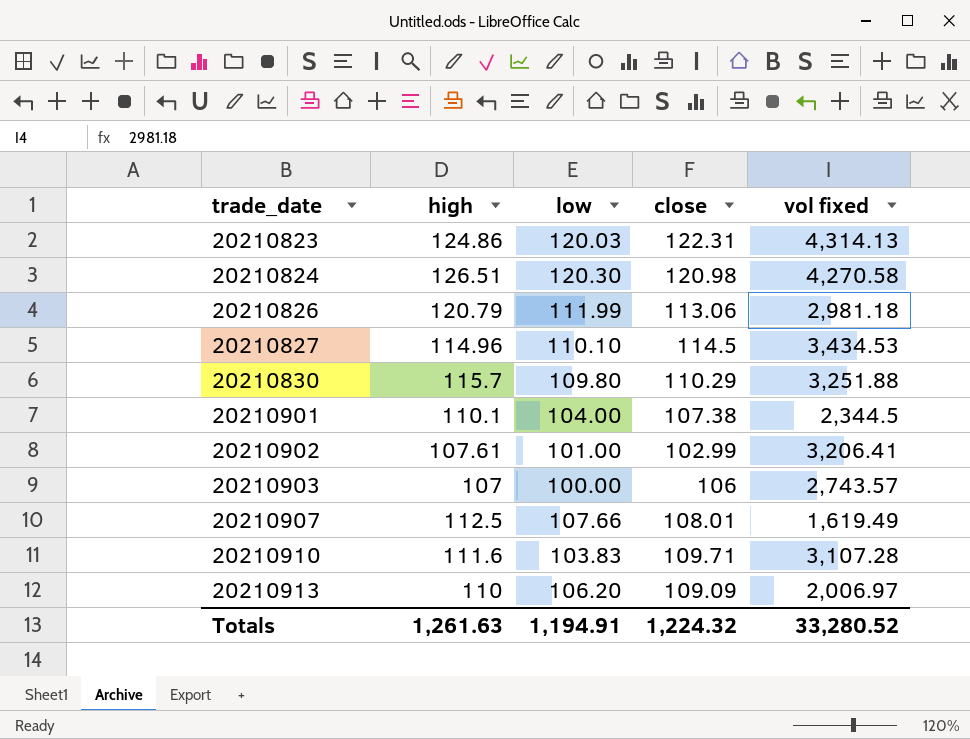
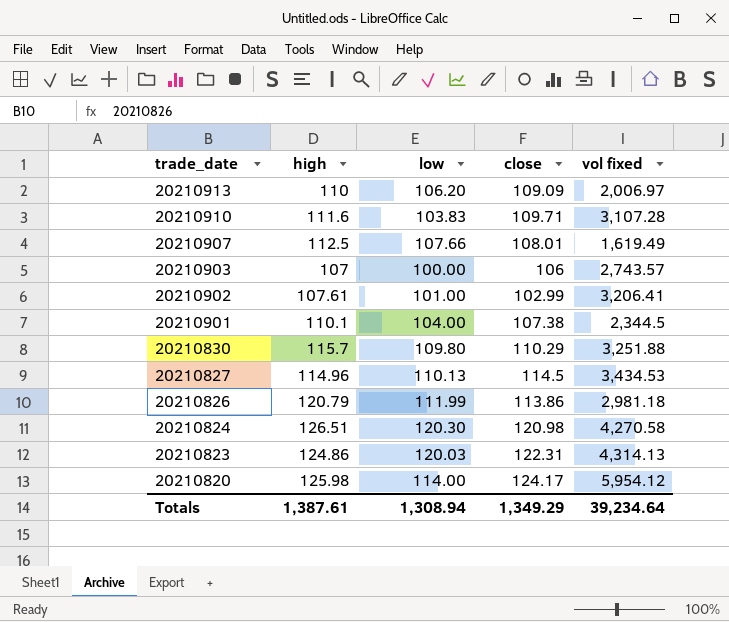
row order: trade_date ascending -> trade_date descending
20210827 | low: 110.10 -> 110.13
20210826 | close: 113.06 -> 113.86
row 20210820: none -> 125.98 | 114.00 | 124.17 | 5,954.12
Totals | high: 1,261.63 -> 1,387.61
Totals | low: 1,194.91 -> 1,308.94
Totals | close: 1,224.32 -> 1,349.29
Totals | vol fixed: 33,280.52 -> 39,234.64

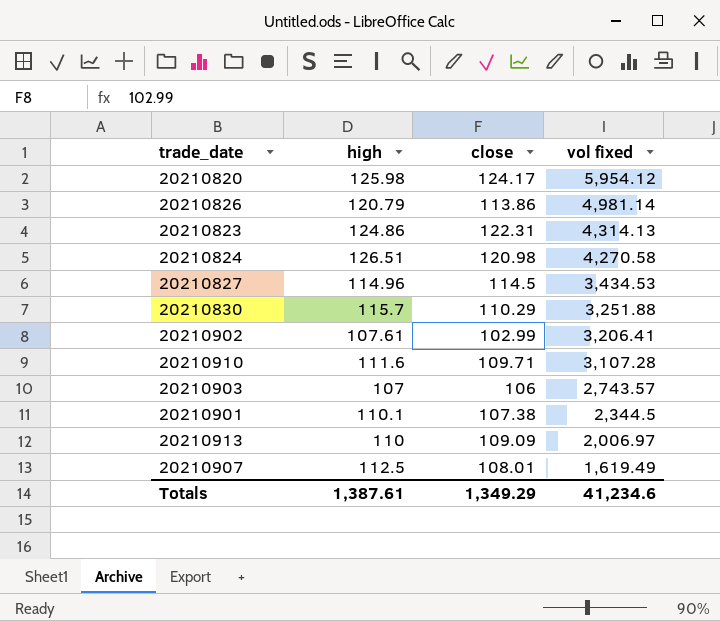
row order: trade_date descending -> vol fixed descending
column low | position: 3 -> none
20210826 | vol fixed: 2,981.18 -> 4,981.14
Totals | vol fixed: 39,234.64 -> 41,234.6

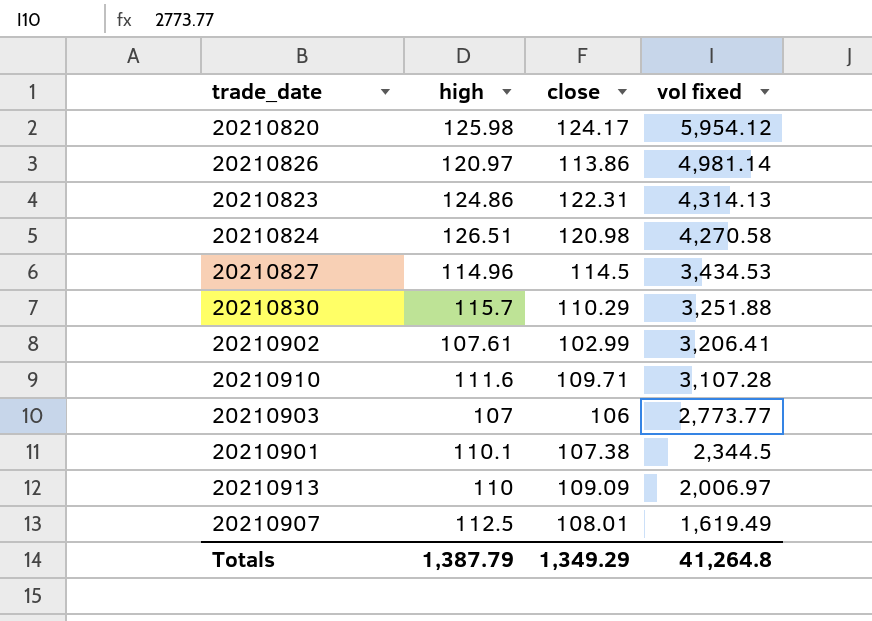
20210826 | high: 120.79 -> 120.97
20210903 | vol fixed: 2,743.57 -> 2,773.77
Totals | high: 1,387.61 -> 1,387.79
Totals | vol fixed: 41,234.6 -> 41,264.8

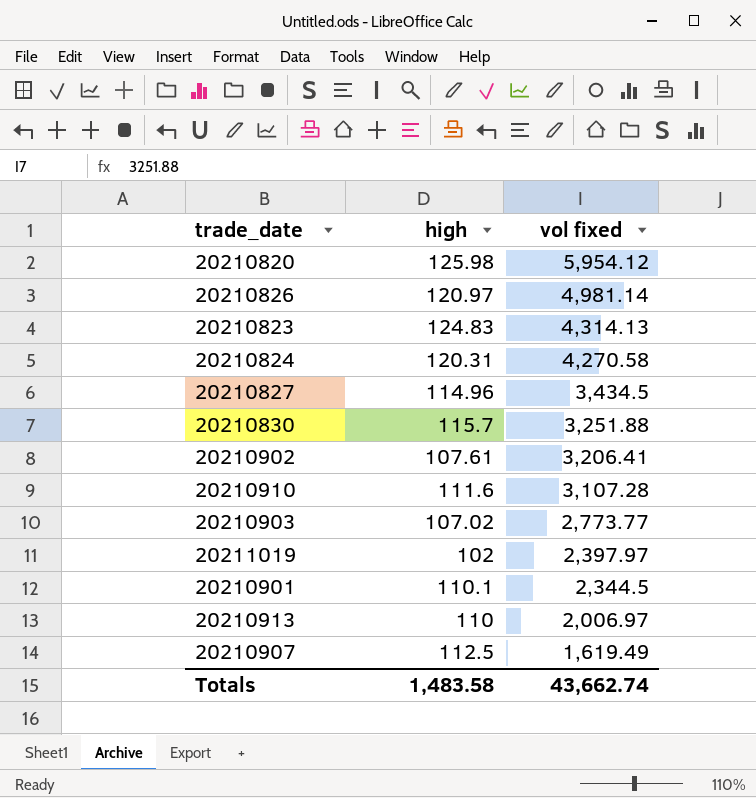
column close | position: 3 -> none
20210823 | high: 124.86 -> 124.83
20210824 | high: 126.51 -> 120.31
20210827 | vol fixed: 3,434.53 -> 3,434.5
20210903 | high: 107 -> 107.02
row 20211019: none -> 102 | 2,397.97
Totals | high: 1,387.79 -> 1,483.58
Totals | vol fixed: 41,264.8 -> 43,662.74

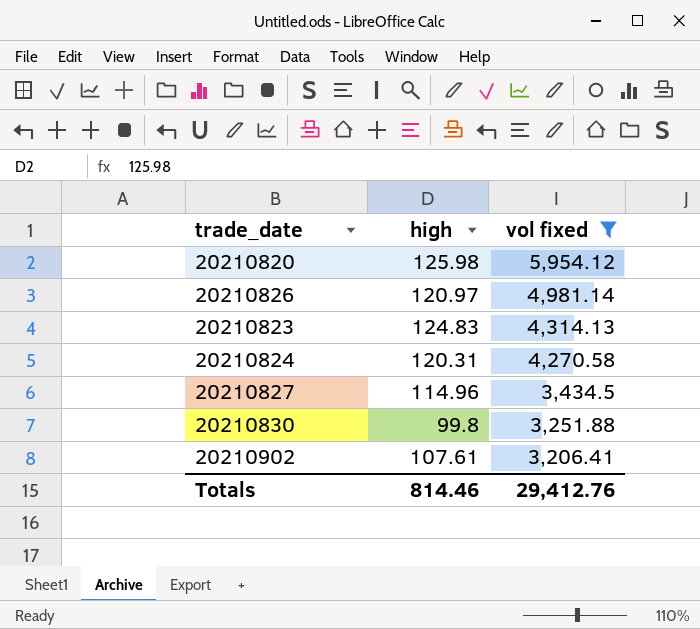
filter: none -> vol fixed >= 3,206.41
20210830 | high: 115.7 -> 99.8
Totals | high: 1,483.58 -> 814.46
Totals | vol fixed: 43,662.74 -> 29,412.76

